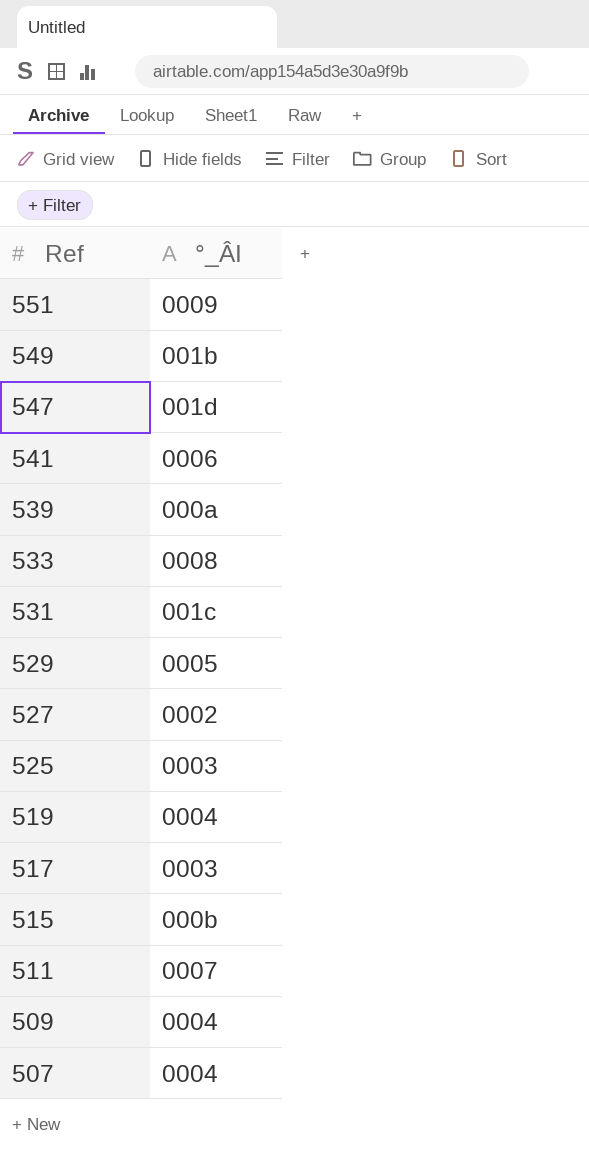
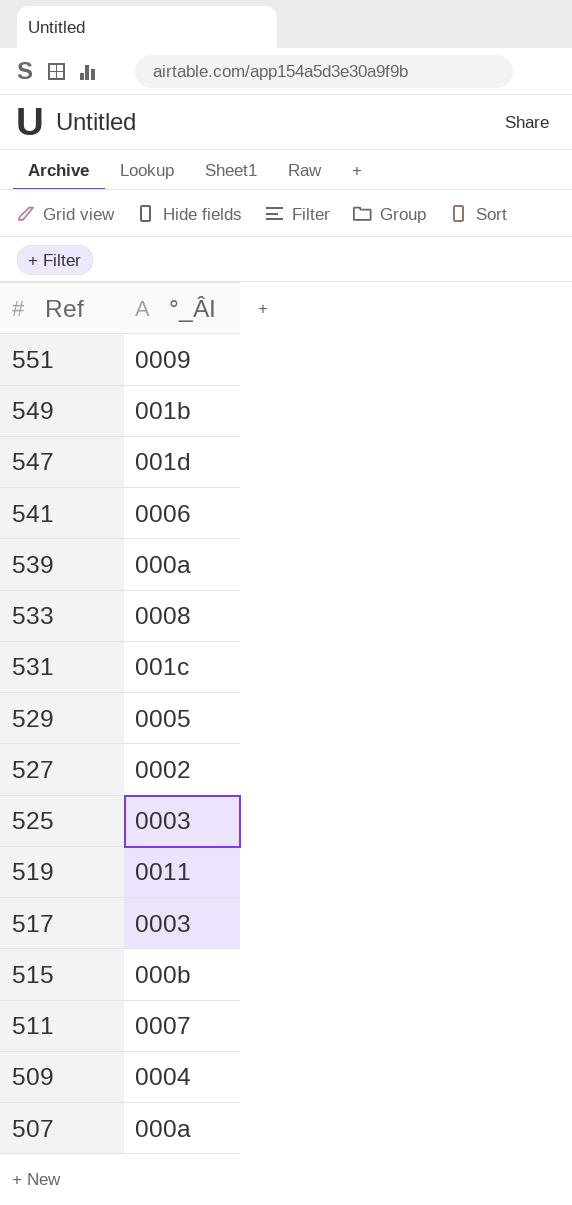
519 | °_ÂI: 0004 -> 0011
507 | °_ÂI: 0004 -> 000a

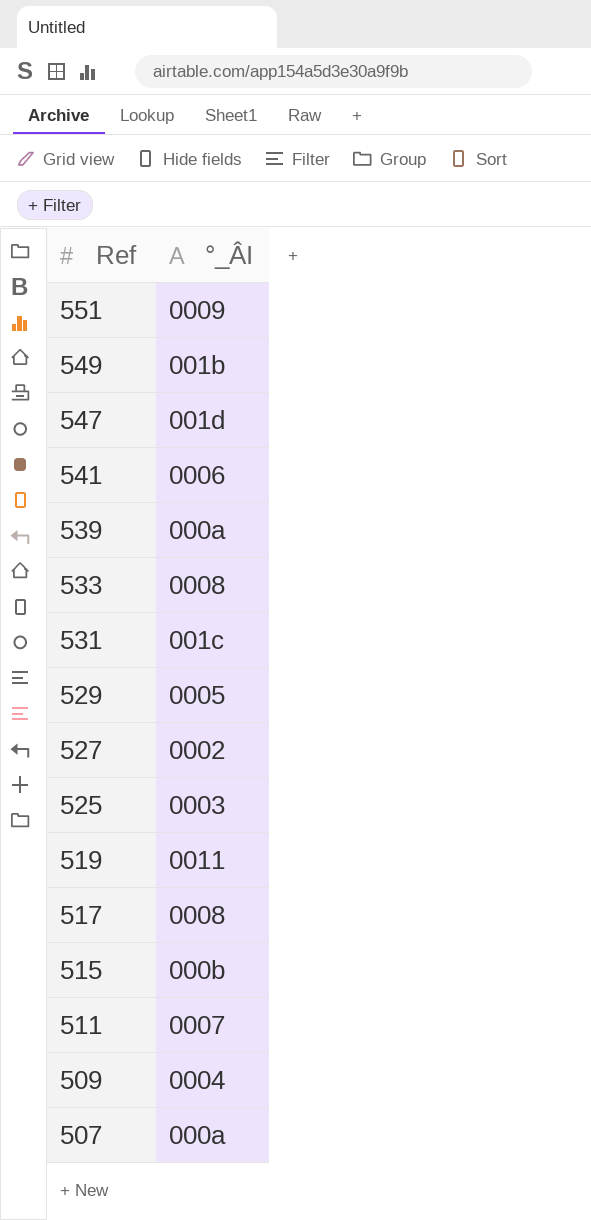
517 | °_ÂI: 0003 -> 0008

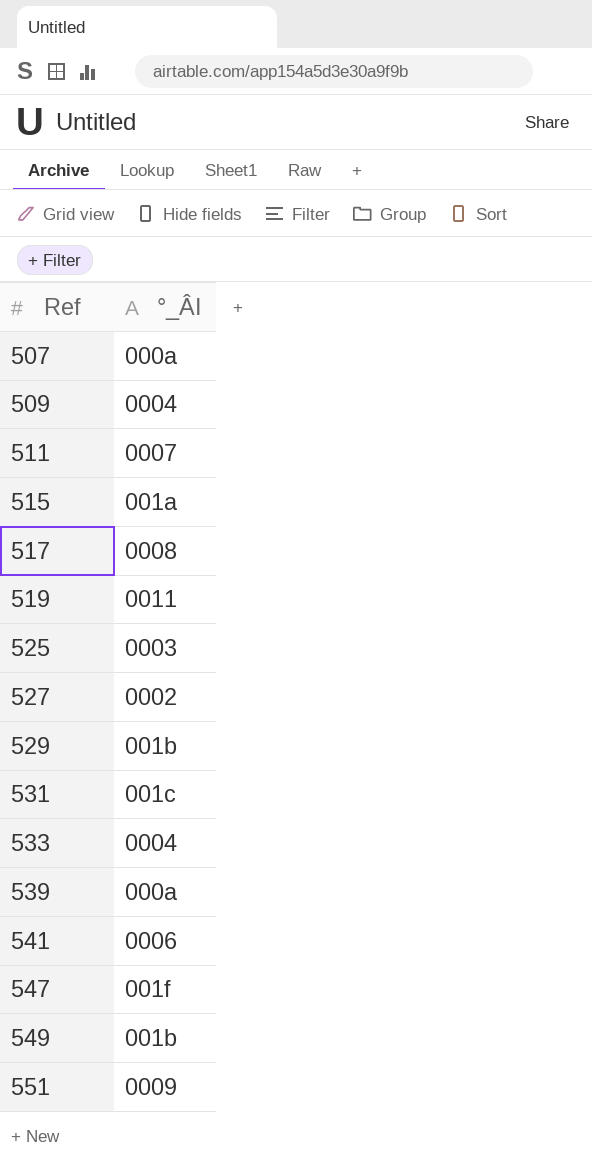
row order: Ref descending -> Ref ascending
515 | °_ÂI: 000b -> 001a
529 | °_ÂI: 0005 -> 001b
533 | °_ÂI: 0008 -> 0004
547 | °_ÂI: 001d -> 001f

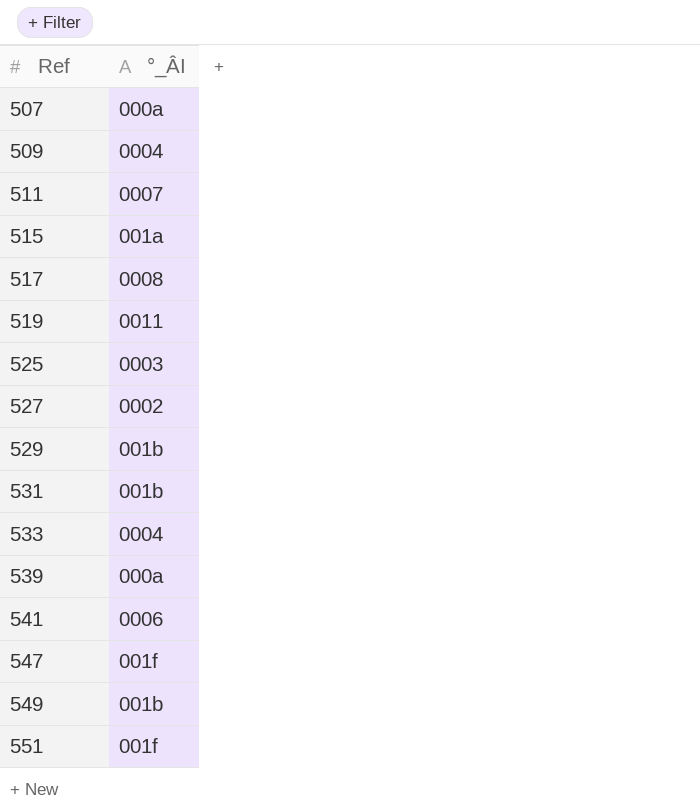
531 | °_ÂI: 001c -> 001b
551 | °_ÂI: 0009 -> 001f

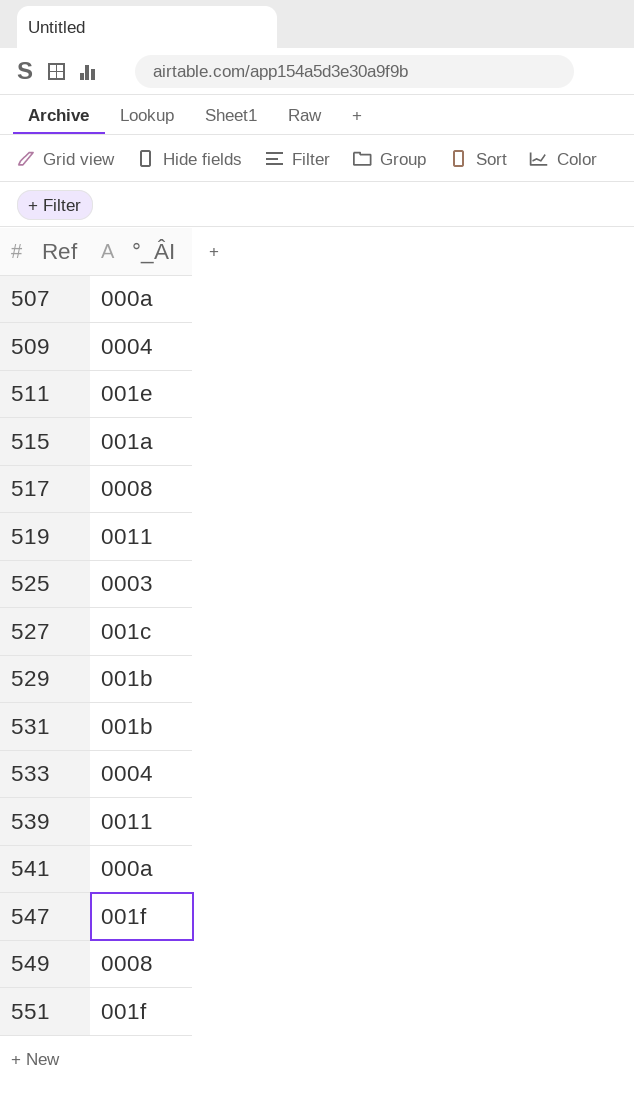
511 | °_ÂI: 0007 -> 001e
527 | °_ÂI: 0002 -> 001c
539 | °_ÂI: 000a -> 0011
541 | °_ÂI: 0006 -> 000a
549 | °_ÂI: 001b -> 0008

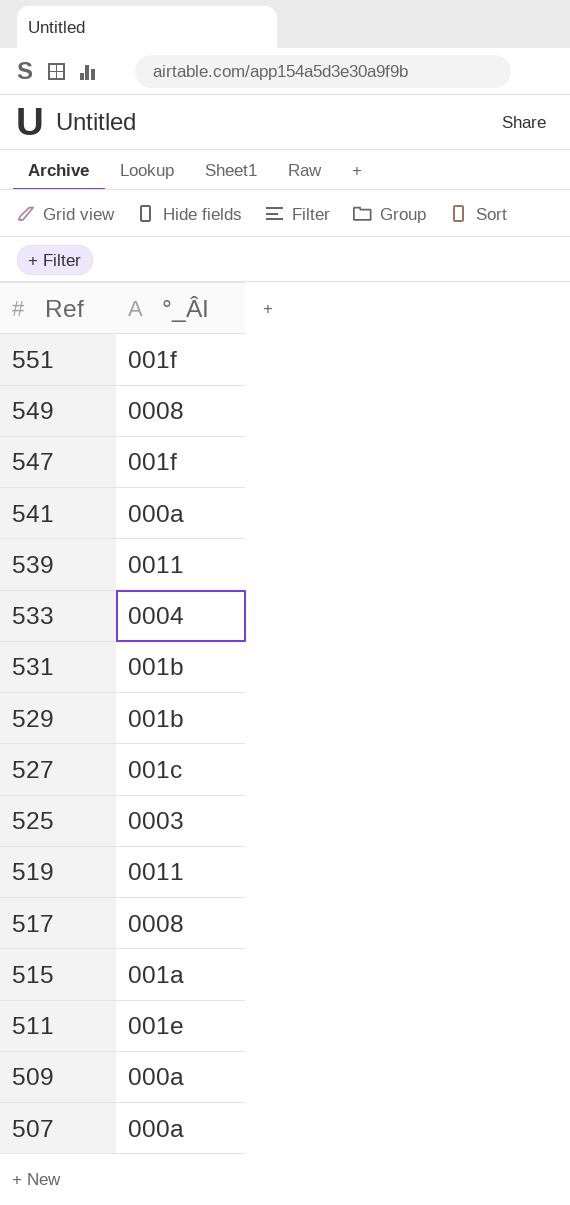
row order: Ref ascending -> Ref descending
509 | °_ÂI: 0004 -> 000a

